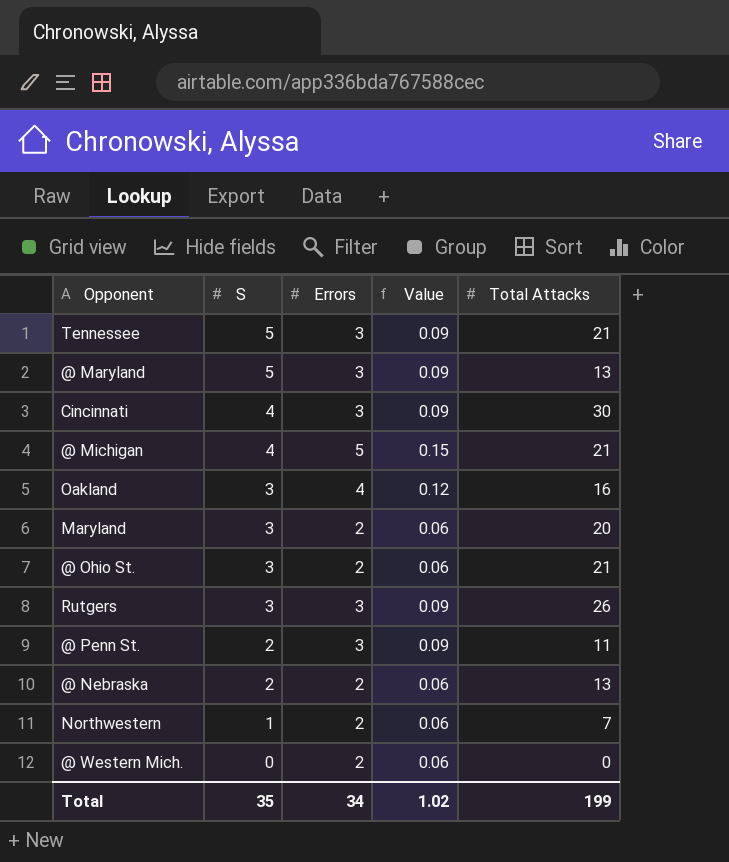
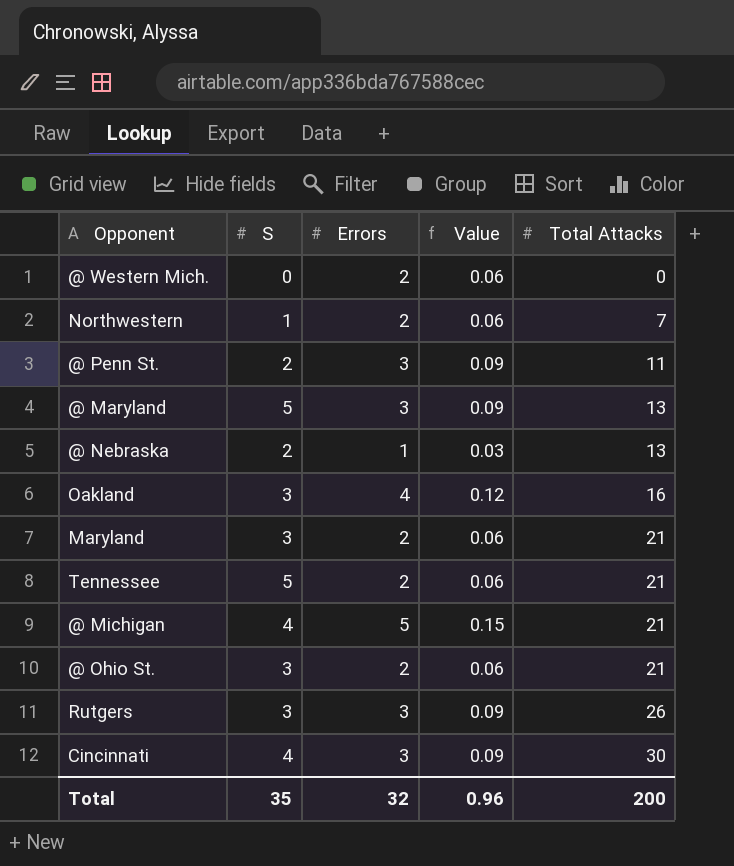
row order: S descending -> Total Attacks ascending
@ Nebraska | Errors: 2 -> 1
@ Nebraska | Value: 0.06 -> 0.03
Maryland | Total Attacks: 20 -> 21
Tennessee | Errors: 3 -> 2
Tennessee | Value: 0.09 -> 0.06
Total | Errors: 34 -> 32
Total | Value: 1.02 -> 0.96
Total | Total Attacks: 199 -> 200

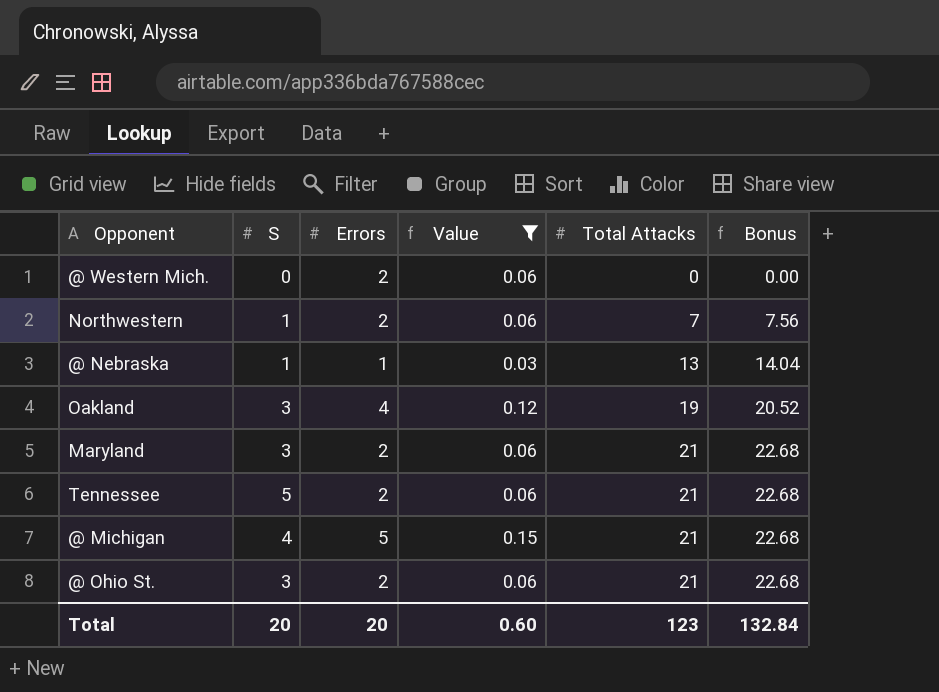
filter: none -> Value != 0.09
column Bonus | formula: none -> [Total Attacks] * 1.08
@ Nebraska | S: 2 -> 1
Oakland | Total Attacks: 16 -> 19
Total | S: 35 -> 20
Total | Errors: 32 -> 20
Total | Value: 0.96 -> 0.60
Total | Total Attacks: 200 -> 123

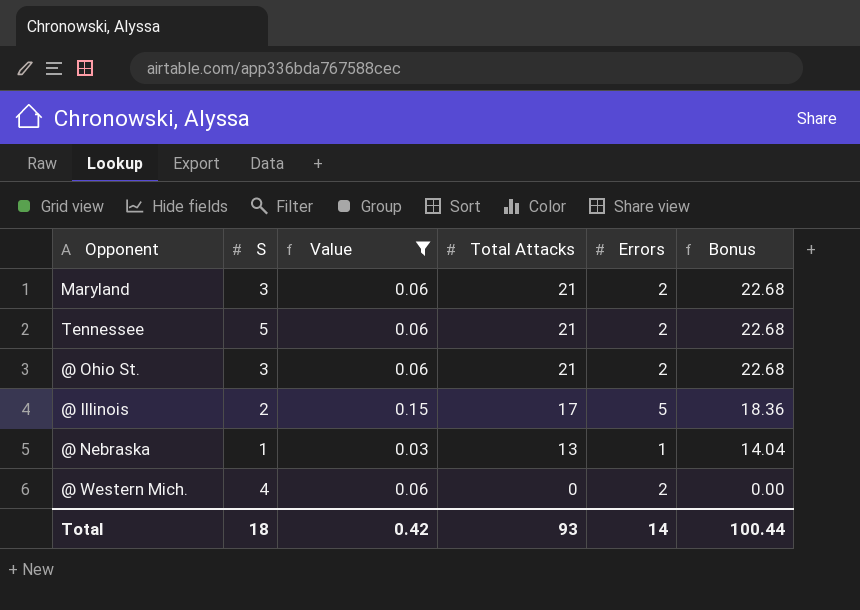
row order: Total Attacks ascending -> Total Attacks descending
column Errors | position: 3 -> 5
row Northwestern: 1 | 2 | 0.06 | 7 | 7.56 -> none
row Oakland: 3 | 4 | 0.12 | 19 | 20.52 -> none
row @ Michigan: 4 | 5 | 0.15 | 21 | 22.68 -> none
row @ Illinois: none -> 2 | 0.15 | 17 | 5 | 18.36
@ Western Mich. | S: 0 -> 4
Total | S: 20 -> 18
Total | Value: 0.60 -> 0.42
Total | Total Attacks: 123 -> 93
Total | Errors: 20 -> 14
Total | Bonus: 132.84 -> 100.44

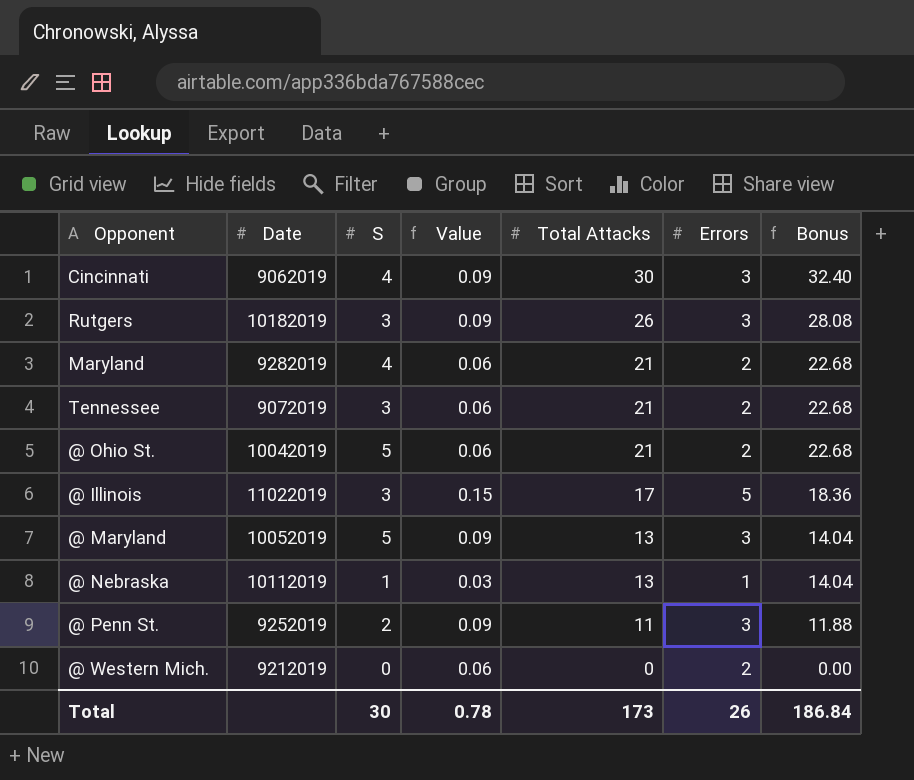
filter: Value != 0.09 -> none
column Date | position: none -> 2
Maryland | S: 3 -> 4
Tennessee | S: 5 -> 3
@ Ohio St. | S: 3 -> 5
@ Illinois | S: 2 -> 3
@ Western Mich. | S: 4 -> 0
Total | S: 18 -> 30
Total | Value: 0.42 -> 0.78
Total | Total Attacks: 93 -> 173
Total | Errors: 14 -> 26
Total | Bonus: 100.44 -> 186.84

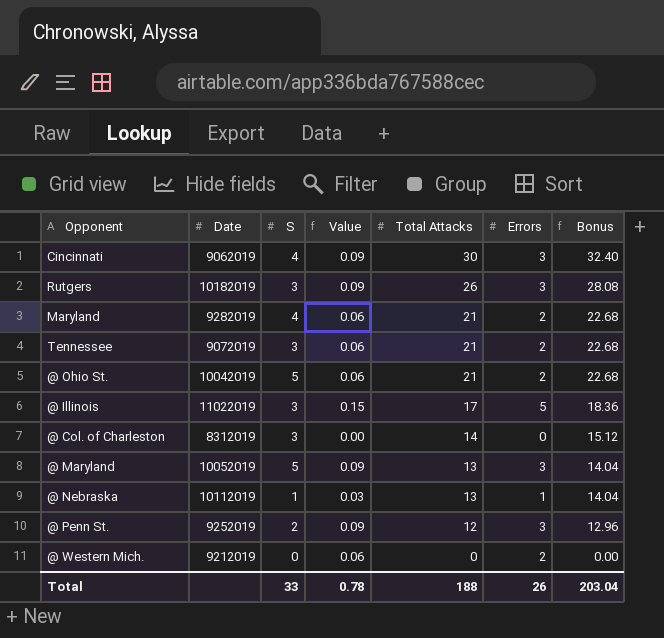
row @ Col. of Charleston: none -> 8312019 | 3 | 0.00 | 14 | 0 | 15.12
@ Penn St. | Total Attacks: 11 -> 12
@ Penn St. | Bonus: 11.88 -> 12.96
Total | S: 30 -> 33
Total | Total Attacks: 173 -> 188
Total | Bonus: 186.84 -> 203.04

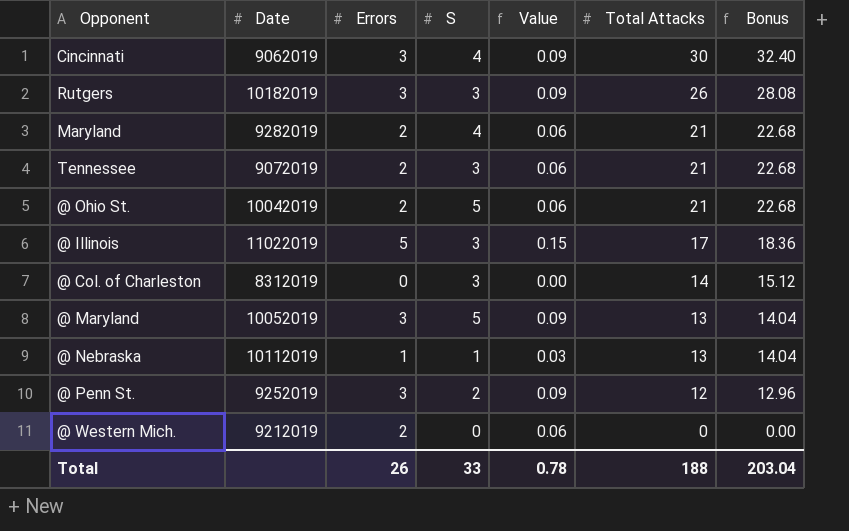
column Errors | position: 6 -> 3

